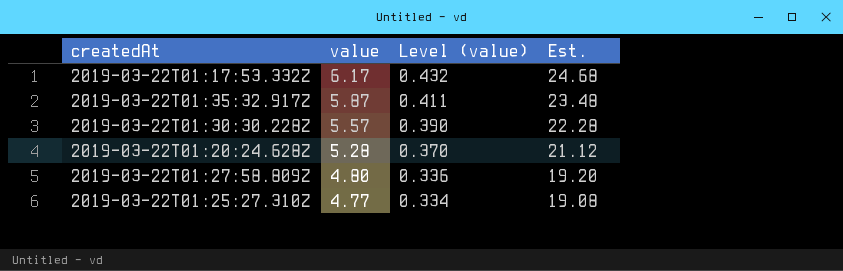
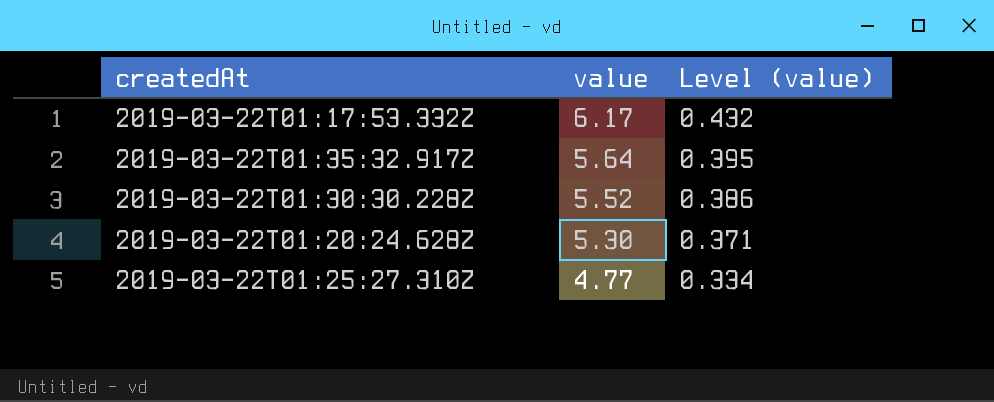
column Est. | formula: [value] * 4 -> none
row 2019-03-22T01:27:58.809Z: 4.80 | 0.336 | 19.20 -> none
2019-03-22T01:35:32.917Z | value: 5.87 -> 5.64
2019-03-22T01:35:32.917Z | Level (value): 0.411 -> 0.395
2019-03-22T01:30:30.228Z | value: 5.57 -> 5.52
2019-03-22T01:30:30.228Z | Level (value): 0.390 -> 0.386
2019-03-22T01:20:24.628Z | value: 5.28 -> 5.30
2019-03-22T01:20:24.628Z | Level (value): 0.370 -> 0.371

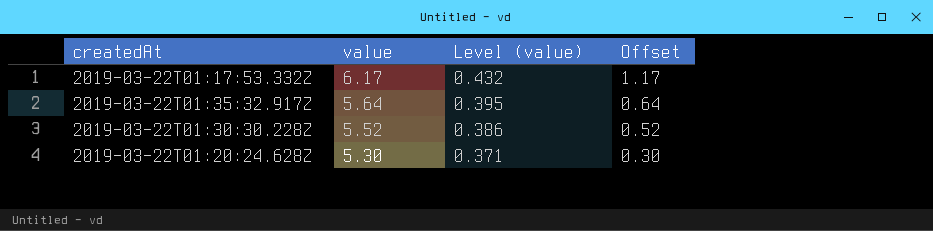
column Offset | formula: none -> [value] - 5
row 2019-03-22T01:25:27.310Z: 4.77 | 0.334 -> none

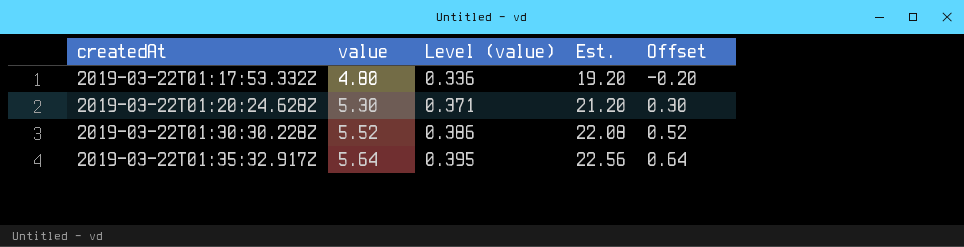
row order: value descending -> createdAt ascending
column Est. | formula: none -> [value] * 4
2019-03-22T01:17:53.332Z | value: 6.17 -> 4.80
2019-03-22T01:17:53.332Z | Level (value): 0.432 -> 0.336
2019-03-22T01:17:53.332Z | Offset: 1.17 -> -0.20

